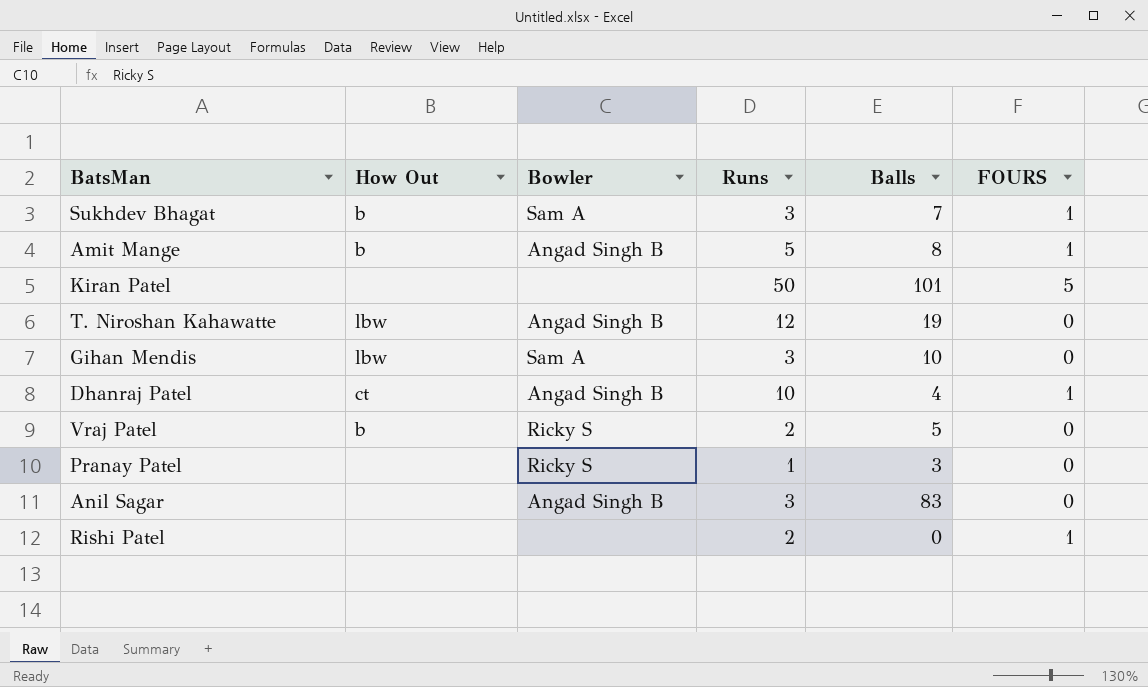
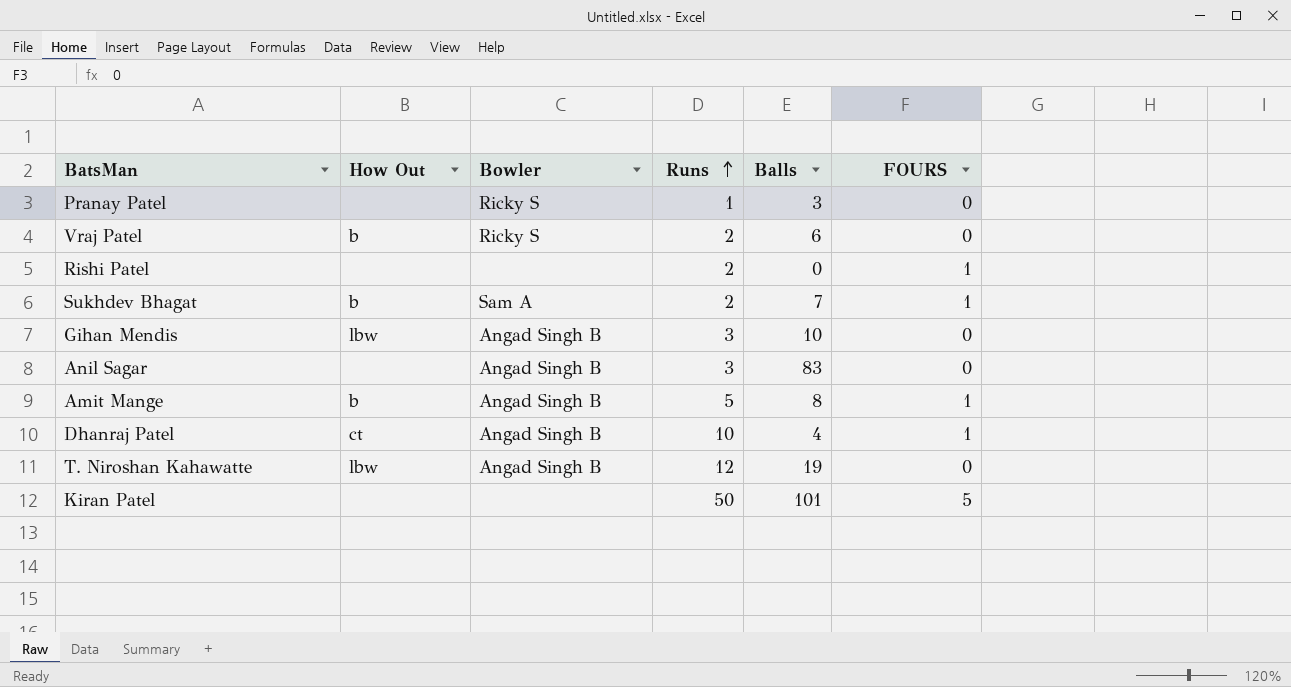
row order: none -> Runs ascending
Vraj Patel | Balls: 5 -> 6
Sukhdev Bhagat | Runs: 3 -> 2
Gihan Mendis | Bowler: Sam A -> Angad Singh B

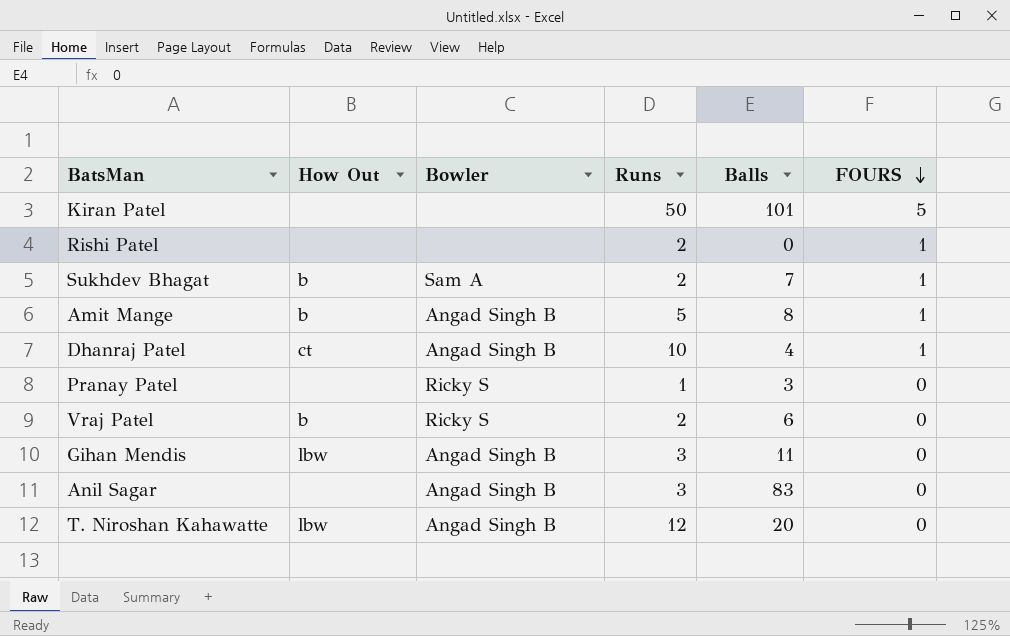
row order: Runs ascending -> FOURS descending
Gihan Mendis | Balls: 10 -> 11
T. Niroshan Kahawatte | Balls: 19 -> 20

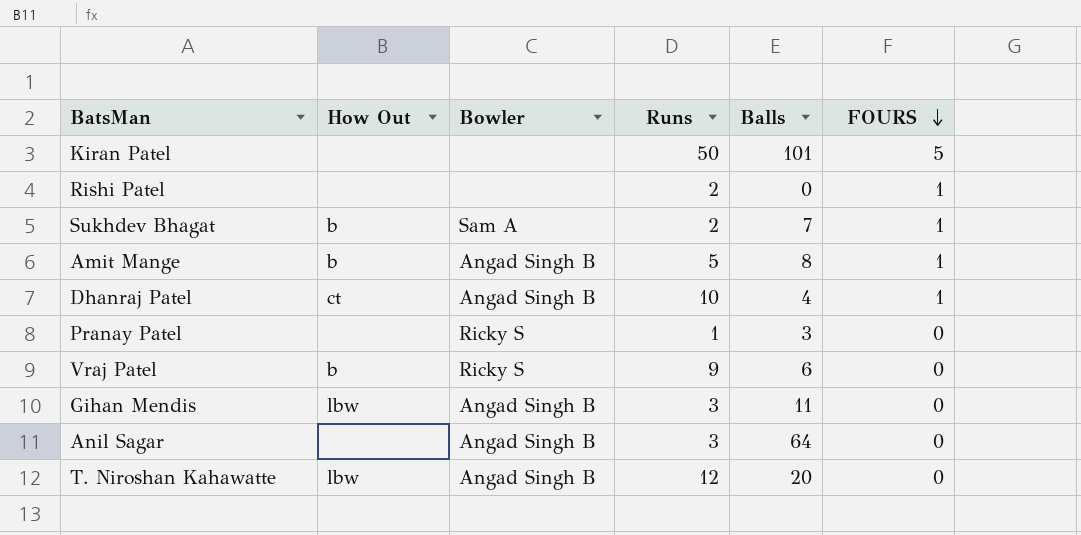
Vraj Patel | Runs: 2 -> 9
Anil Sagar | Balls: 83 -> 64

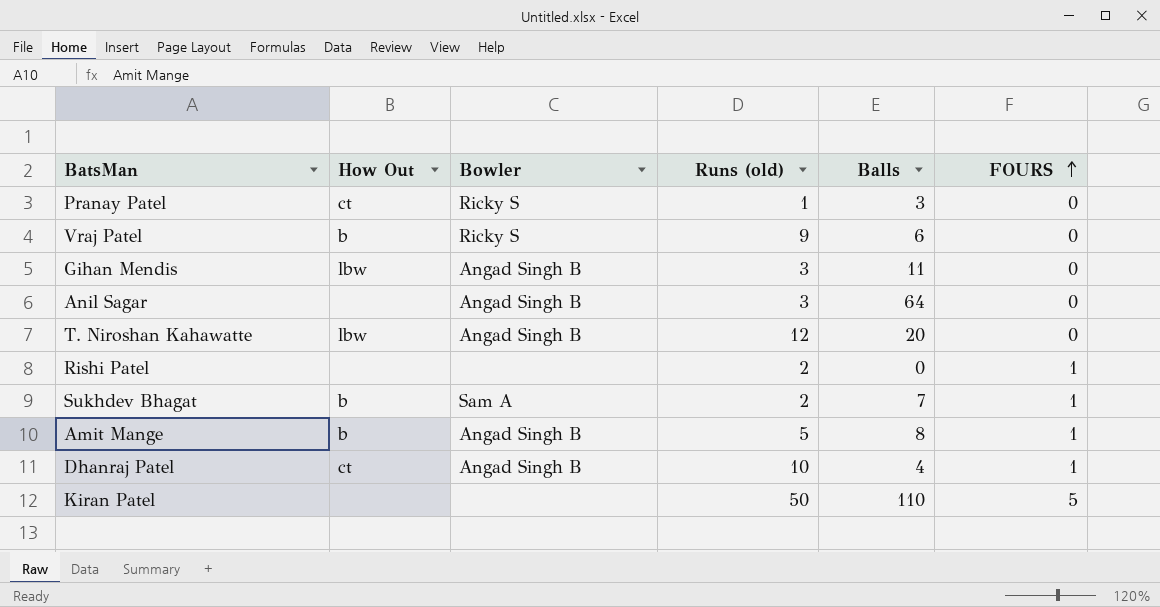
row order: FOURS descending -> FOURS ascending
column name: Runs -> Runs (old)
Pranay Patel | How Out: none -> ct
Kiran Patel | Balls: 101 -> 110

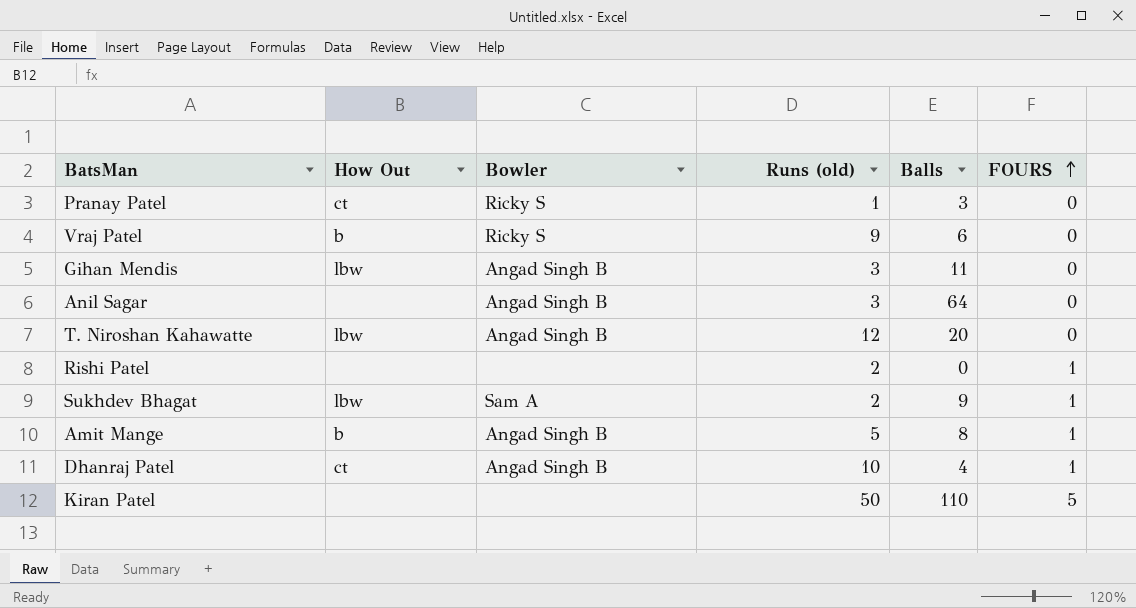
Sukhdev Bhagat | How Out: b -> lbw
Sukhdev Bhagat | Balls: 7 -> 9

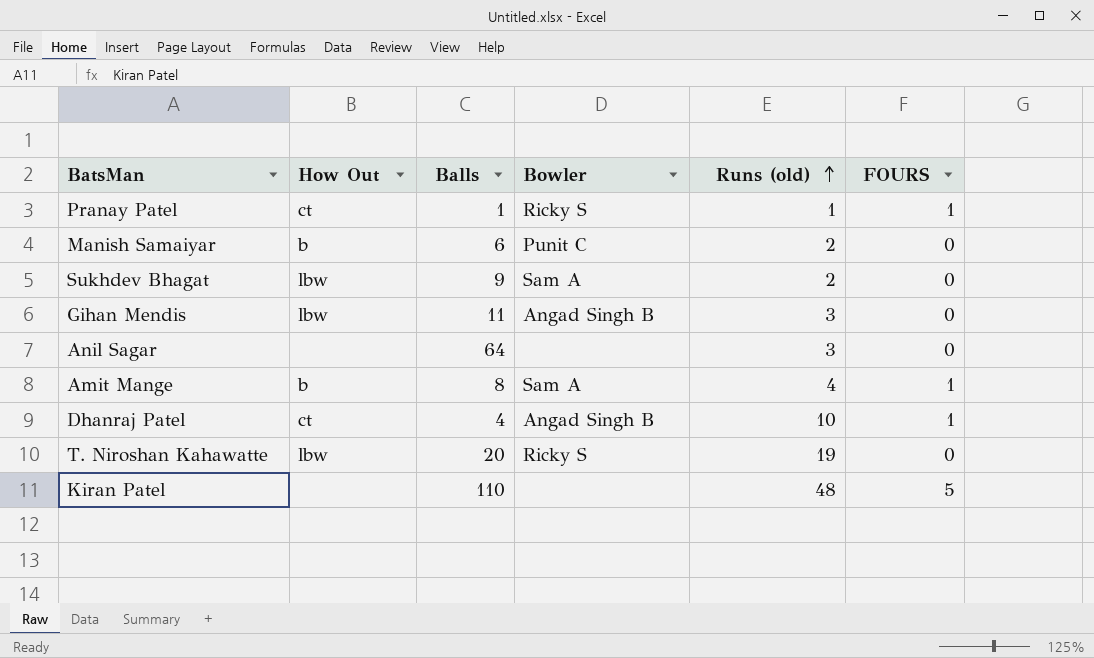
row order: FOURS ascending -> Runs (old) ascending
column Balls | position: 5 -> 3
row Vraj Patel: b | Ricky S | 9 | 6 | 0 -> none
row Rishi Patel: none | none | 2 | 0 | 1 -> none
Pranay Patel | Balls: 3 -> 1
Pranay Patel | FOURS: 0 -> 1
row Manish Samaiyar: none -> b | 6 | Punit C | 2 | 0
Sukhdev Bhagat | FOURS: 1 -> 0
Anil Sagar | Bowler: Angad Singh B -> none
Amit Mange | Bowler: Angad Singh B -> Sam A
Amit Mange | Runs (old): 5 -> 4
T. Niroshan Kahawatte | Bowler: Angad Singh B -> Ricky S
T. Niroshan Kahawatte | Runs (old): 12 -> 19
Kiran Patel | Runs (old): 50 -> 48

